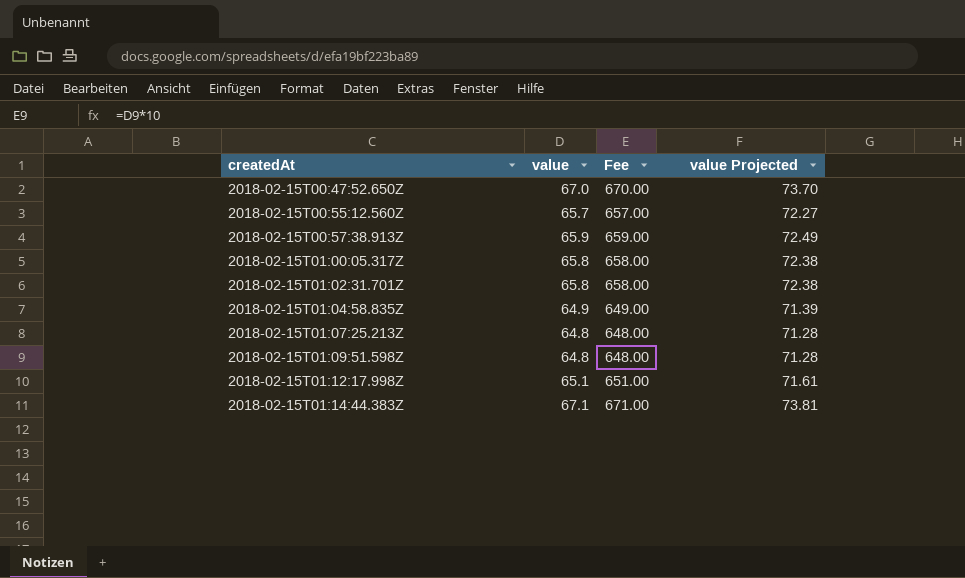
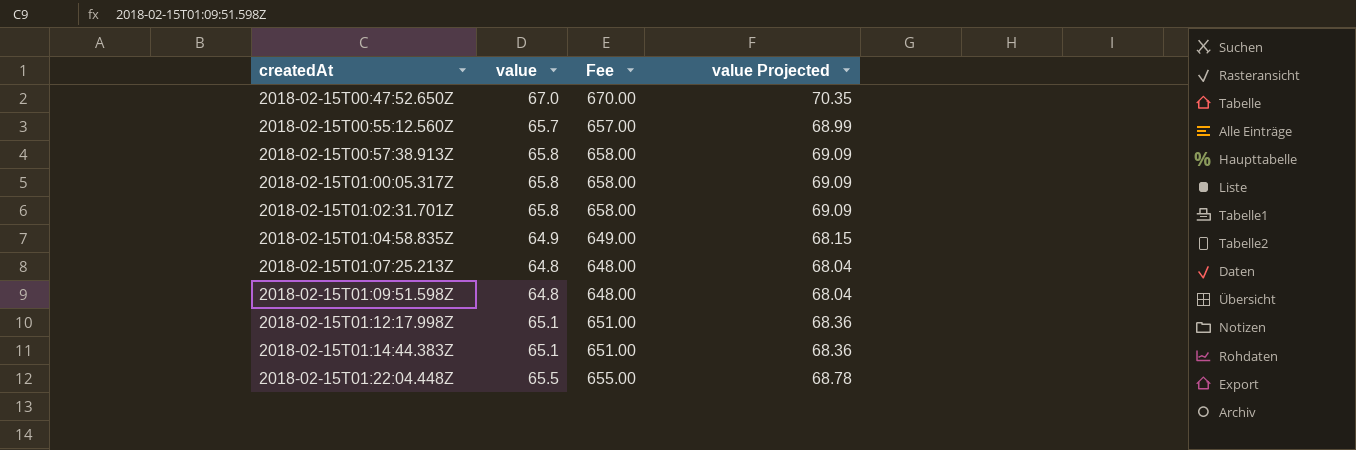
column value Projected | formula: [value] * 1.1 -> [value] * 1.05
2018-02-15T00:57:38.913Z | value: 65.9 -> 65.8
2018-02-15T00:57:38.913Z | Fee: 659.00 -> 658.00
2018-02-15T01:14:44.383Z | value: 67.1 -> 65.1
2018-02-15T01:14:44.383Z | Fee: 671.00 -> 651.00
row 2018-02-15T01:22:04.448Z: none -> 65.5 | 655.00 | 68.78

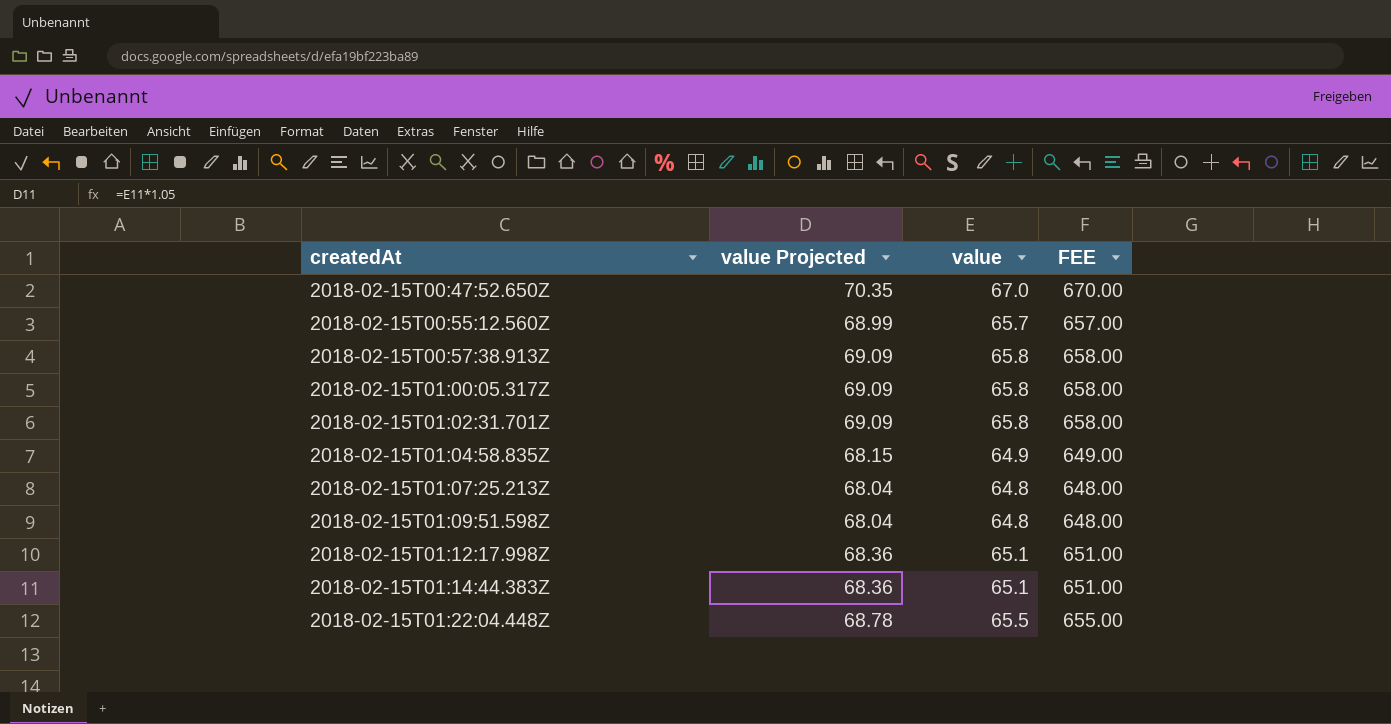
column value Projected | position: 4 -> 2
column name: Fee -> FEE

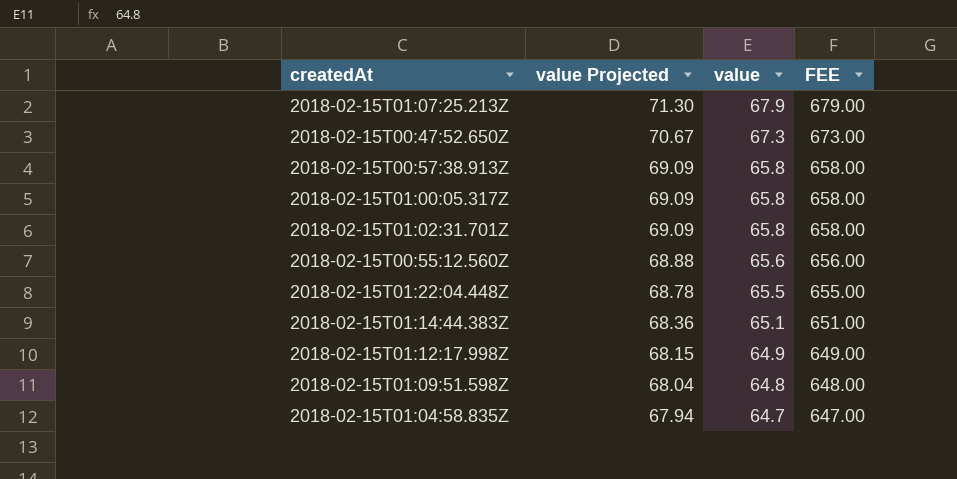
row order: createdAt ascending -> value Projected descending
2018-02-15T01:07:25.213Z | value Projected: 68.04 -> 71.30
2018-02-15T01:07:25.213Z | value: 64.8 -> 67.9
2018-02-15T01:07:25.213Z | FEE: 648.00 -> 679.00
2018-02-15T00:47:52.650Z | value Projected: 70.35 -> 70.67
2018-02-15T00:47:52.650Z | value: 67.0 -> 67.3
2018-02-15T00:47:52.650Z | FEE: 670.00 -> 673.00
2018-02-15T00:55:12.560Z | value Projected: 68.99 -> 68.88
2018-02-15T00:55:12.560Z | value: 65.7 -> 65.6
2018-02-15T00:55:12.560Z | FEE: 657.00 -> 656.00
2018-02-15T01:12:17.998Z | value Projected: 68.36 -> 68.15
2018-02-15T01:12:17.998Z | value: 65.1 -> 64.9
2018-02-15T01:12:17.998Z | FEE: 651.00 -> 649.00
2018-02-15T01:04:58.835Z | value Projected: 68.15 -> 67.94
2018-02-15T01:04:58.835Z | value: 64.9 -> 64.7
2018-02-15T01:04:58.835Z | FEE: 649.00 -> 647.00

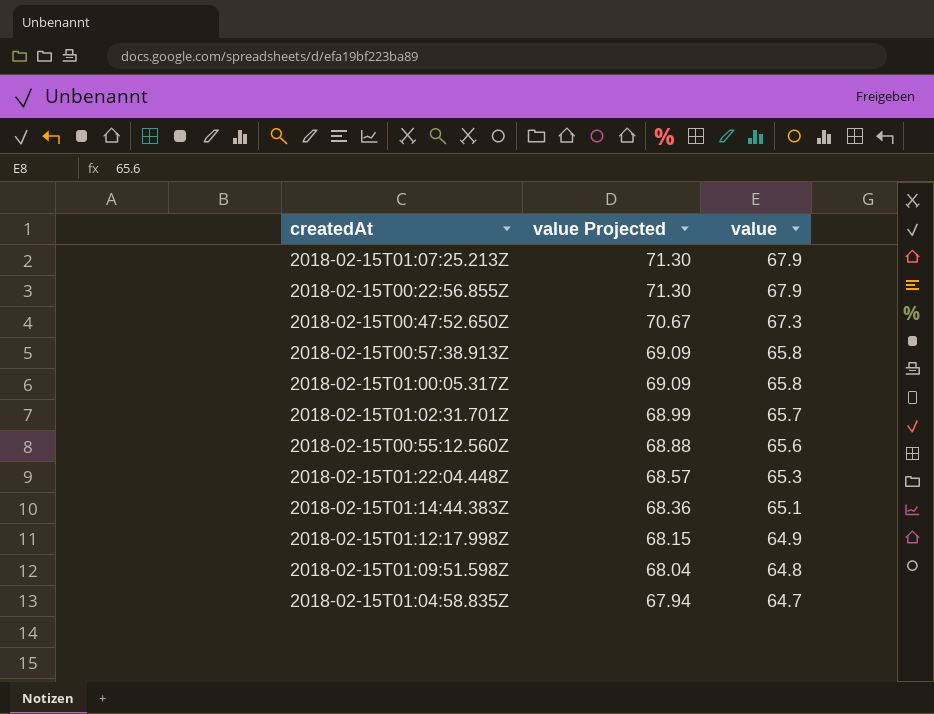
column FEE | formula: [value] * 10 -> none
row 2018-02-15T00:22:56.855Z: none -> 71.30 | 67.9
2018-02-15T01:02:31.701Z | value Projected: 69.09 -> 68.99
2018-02-15T01:02:31.701Z | value: 65.8 -> 65.7
2018-02-15T01:22:04.448Z | value Projected: 68.78 -> 68.57
2018-02-15T01:22:04.448Z | value: 65.5 -> 65.3

